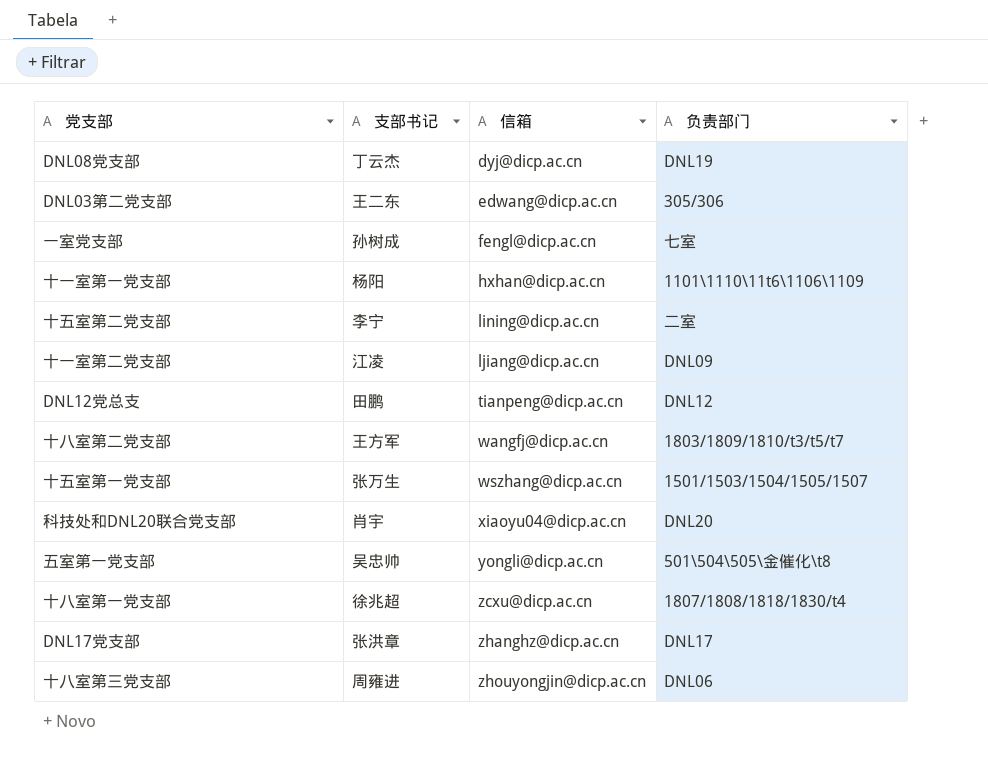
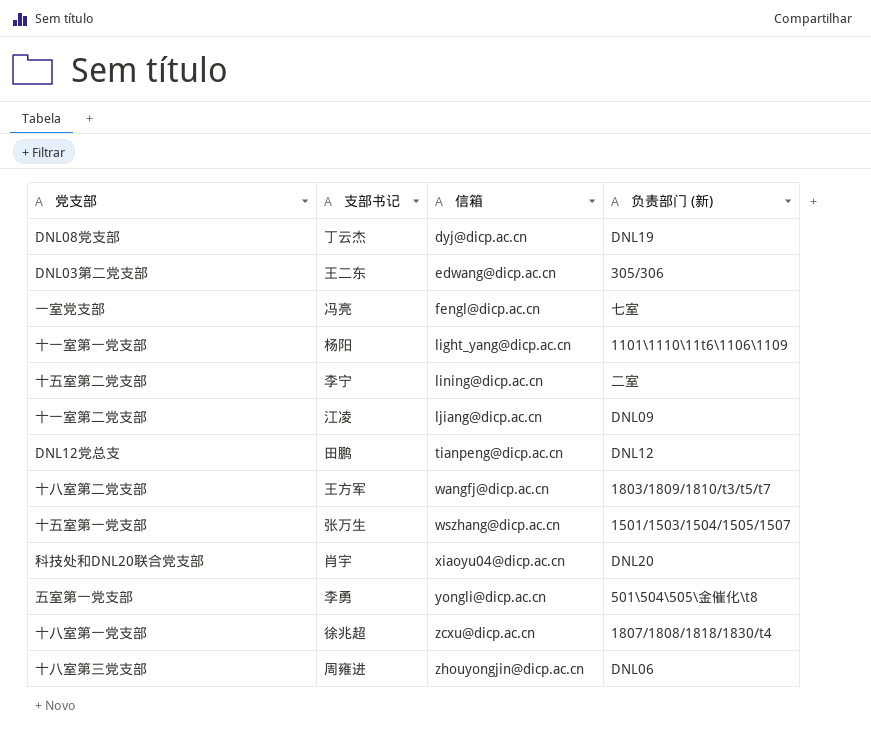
column name: 负责部门 -> 负责部门 (新)
row DNL17党支部: 张洪章 | zhanghz@dicp.ac.cn | DNL17 -> none
一室党支部 | 支部书记: 孙树成 -> 冯亮
十一室第一党支部 | 信箱: hxhan@dicp.ac.cn -> light_yang@dicp.ac.cn
五室第一党支部 | 支部书记: 吴忠帅 -> 李勇

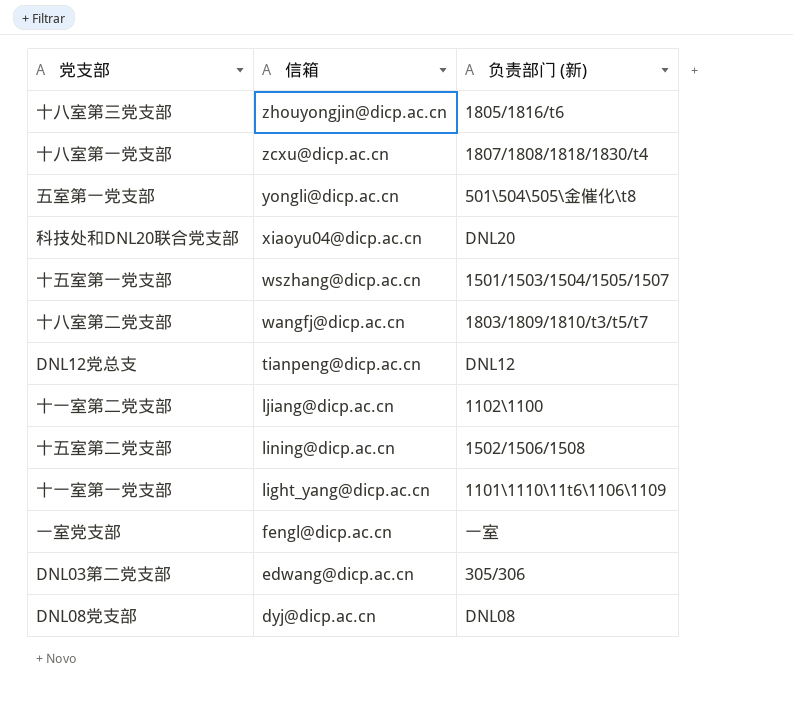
row order: 信箱 ascending -> 信箱 descending
column 支部书记 | position: 2 -> none
十八室第三党支部 | 负责部门 (新): DNL06 -> 1805/1816/t6
十一室第二党支部 | 负责部门 (新): DNL09 -> 1102\1100
十五室第二党支部 | 负责部门 (新): 二室 -> 1502/1506/1508
一室党支部 | 负责部门 (新): 七室 -> 一室
DNL08党支部 | 负责部门 (新): DNL19 -> DNL08

